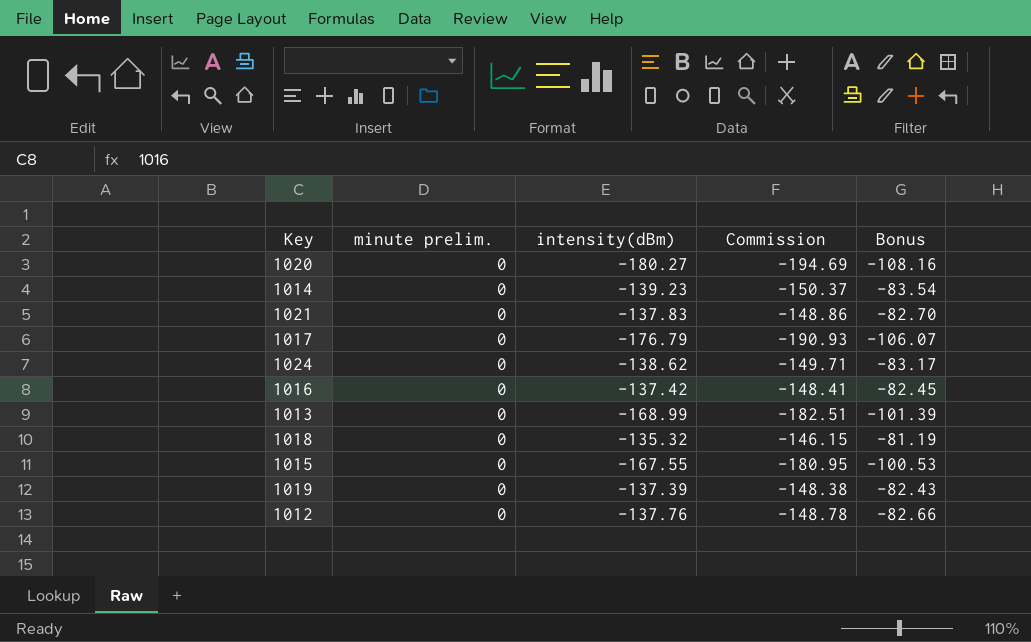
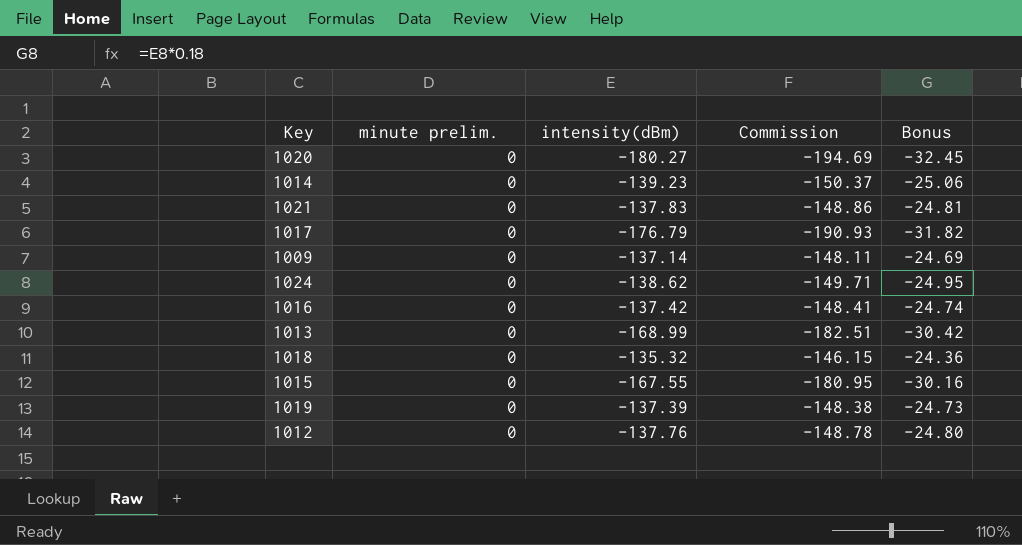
column Bonus | formula: [intensity(dBm)] * 0.6 -> [intensity(dBm)] * 0.18
row 1009: none -> 0 | -137.14 | -148.11 | -24.69

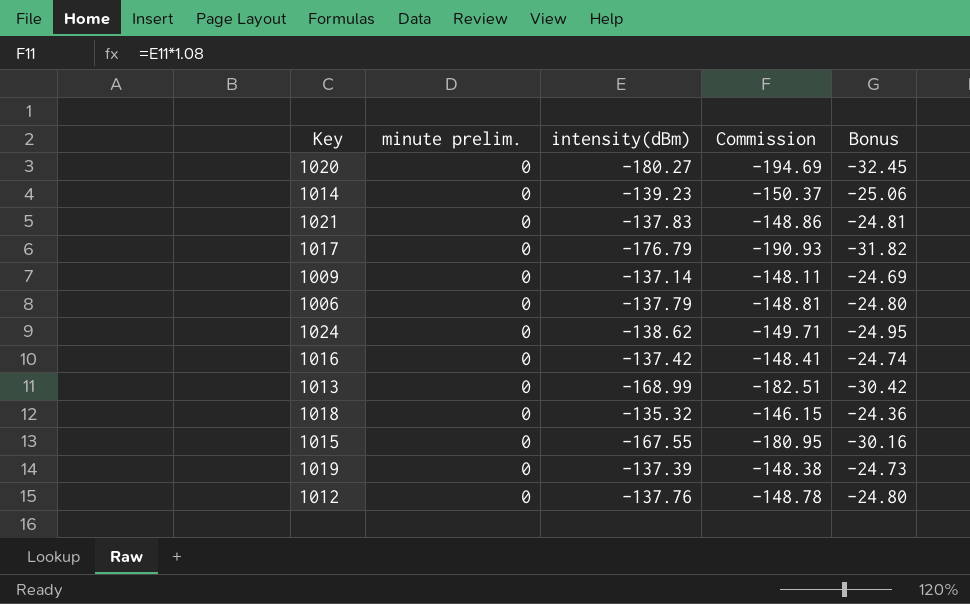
row 1006: none -> 0 | -137.79 | -148.81 | -24.80

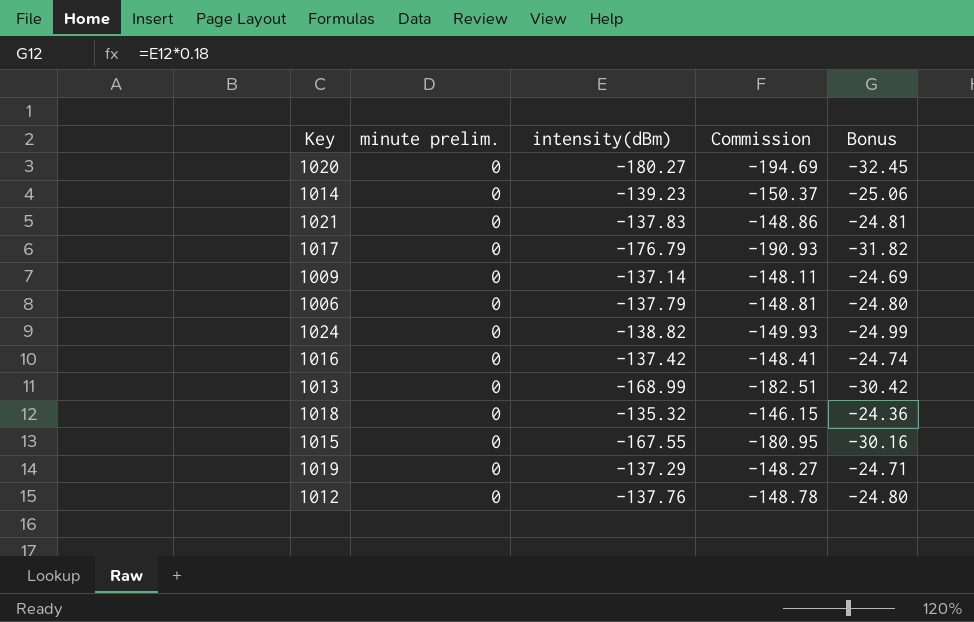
1024 | intensity(dBm): -138.62 -> -138.82
1024 | Commission: -149.71 -> -149.93
1024 | Bonus: -24.95 -> -24.99
1019 | intensity(dBm): -137.39 -> -137.29
1019 | Commission: -148.38 -> -148.27
1019 | Bonus: -24.73 -> -24.71

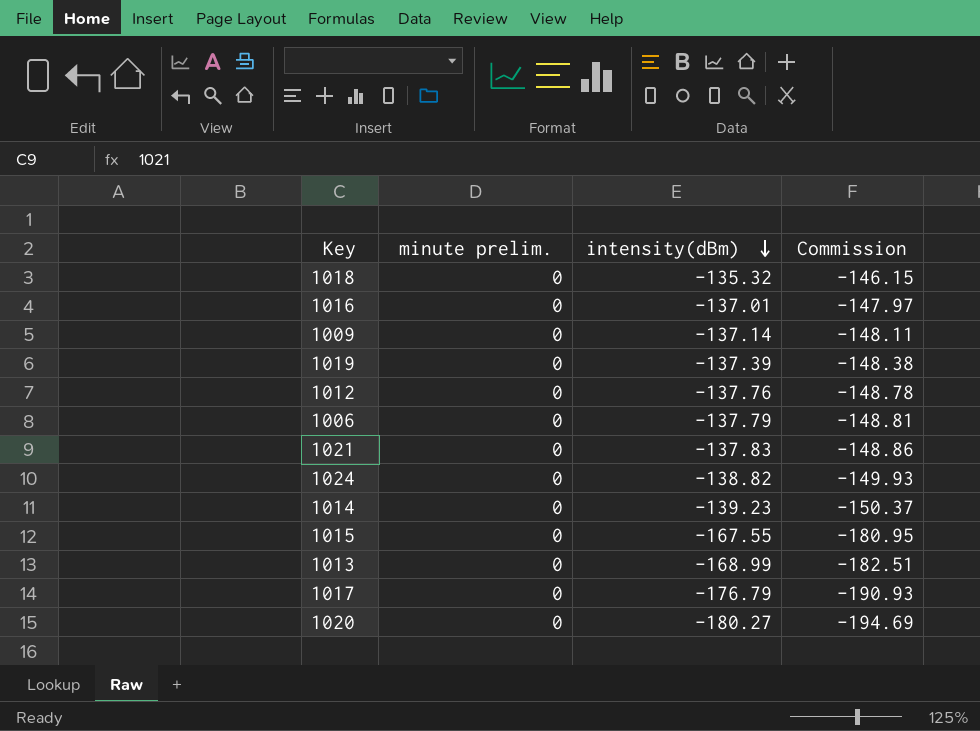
row order: none -> intensity(dBm) descending
column Bonus | formula: [intensity(dBm)] * 0.18 -> none
1016 | intensity(dBm): -137.42 -> -137.01
1016 | Commission: -148.41 -> -147.97
1019 | intensity(dBm): -137.29 -> -137.39
1019 | Commission: -148.27 -> -148.38

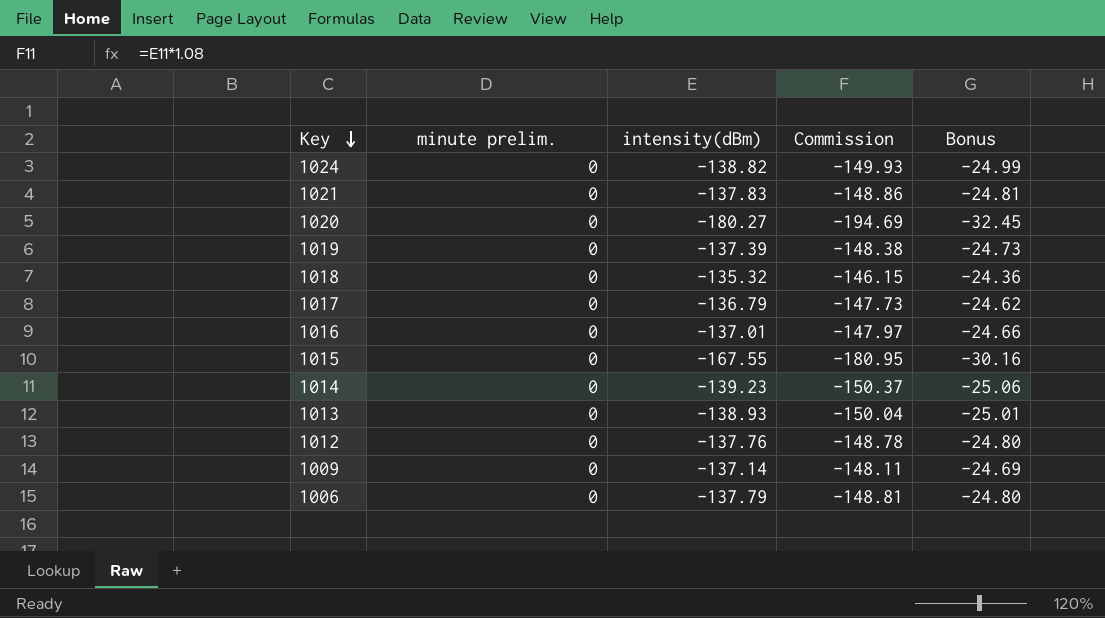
row order: intensity(dBm) descending -> Key descending
column Bonus | formula: none -> [intensity(dBm)] * 0.18
1017 | intensity(dBm): -176.79 -> -136.79
1017 | Commission: -190.93 -> -147.73
1013 | intensity(dBm): -168.99 -> -138.93
1013 | Commission: -182.51 -> -150.04

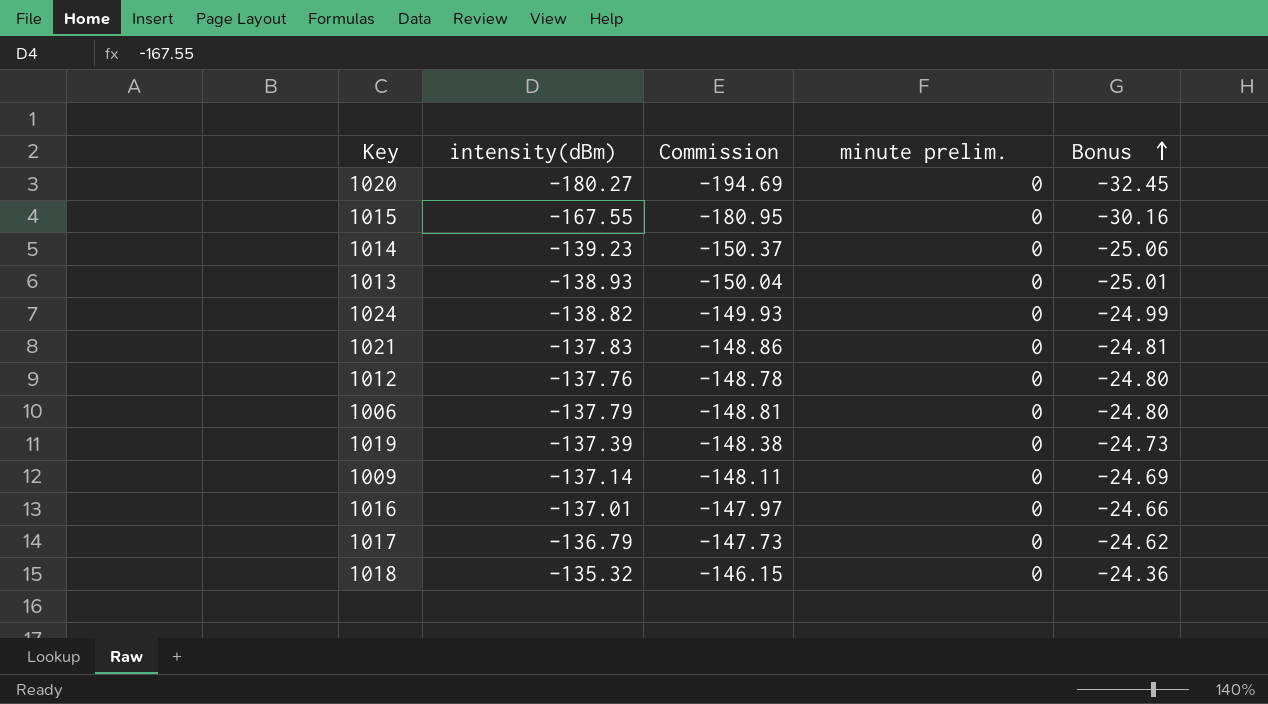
row order: Key descending -> Bonus ascending
column minute prelim. | position: 2 -> 4

